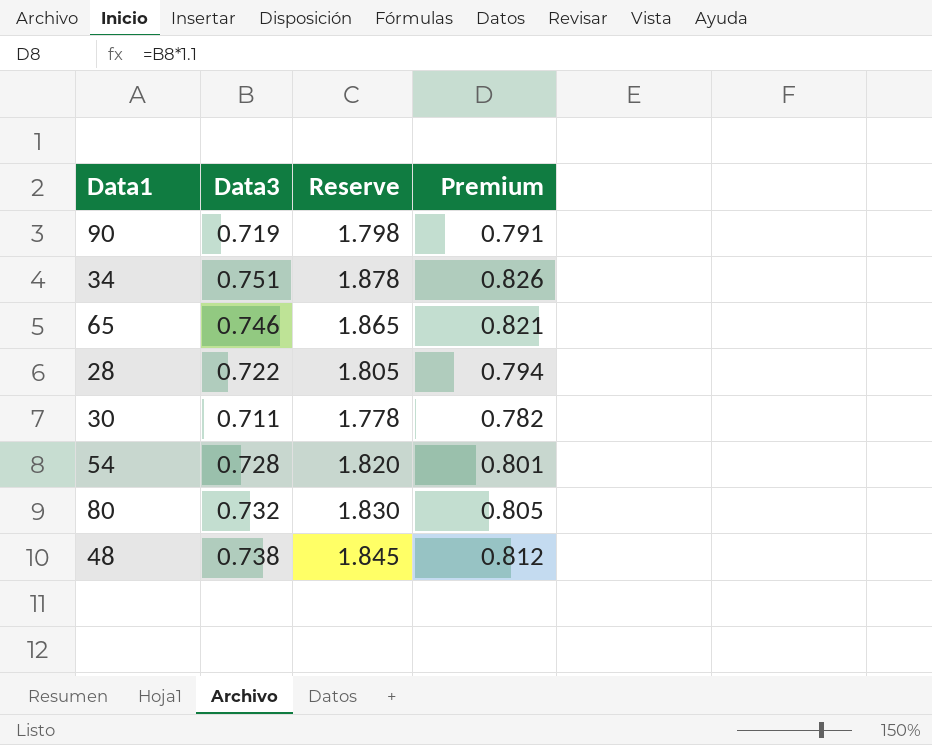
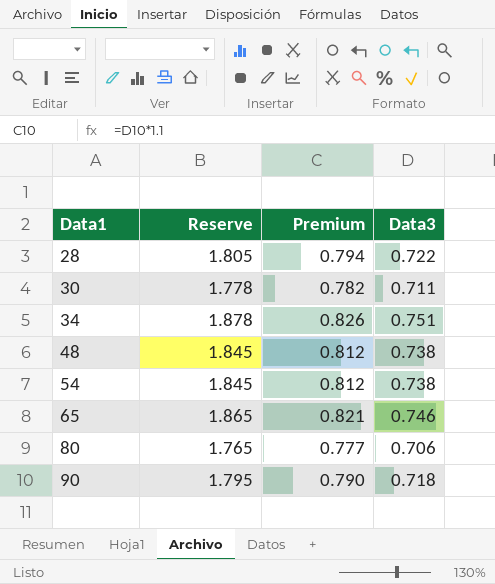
row order: none -> Data1 ascending
column Data3 | position: 2 -> 4
54 | Reserve: 1.820 -> 1.845
54 | Premium: 0.801 -> 0.812
54 | Data3: 0.728 -> 0.738
80 | Reserve: 1.830 -> 1.765
80 | Premium: 0.805 -> 0.777
80 | Data3: 0.732 -> 0.706
90 | Reserve: 1.798 -> 1.795
90 | Premium: 0.791 -> 0.790
90 | Data3: 0.719 -> 0.718

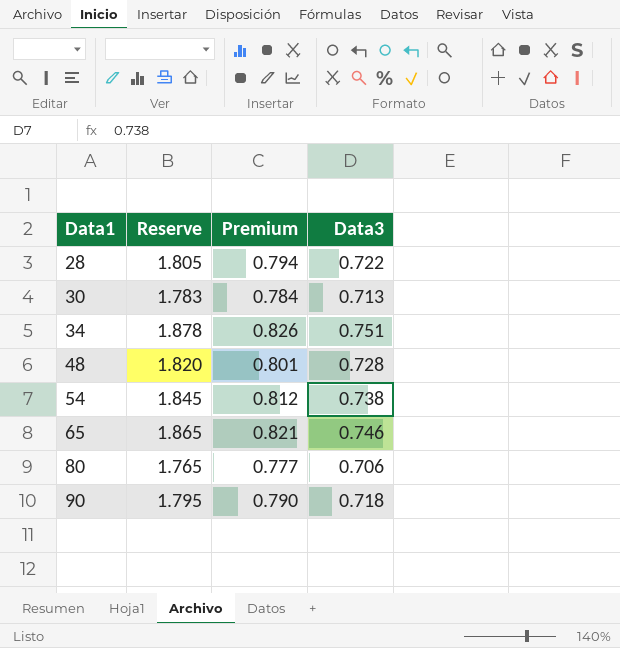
30 | Reserve: 1.778 -> 1.783
30 | Premium: 0.782 -> 0.784
30 | Data3: 0.711 -> 0.713
48 | Reserve: 1.845 -> 1.820
48 | Premium: 0.812 -> 0.801
48 | Data3: 0.738 -> 0.728

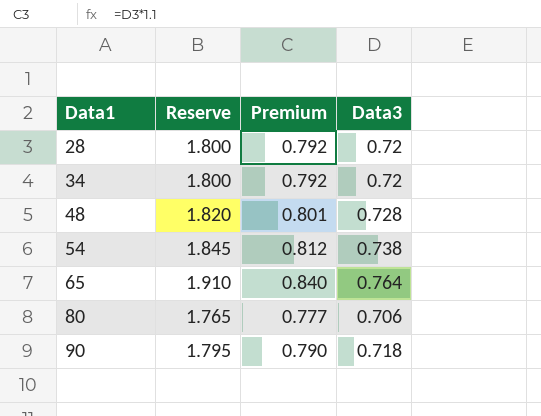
row 30: 1.783 | 0.784 | 0.713 -> none
28 | Reserve: 1.805 -> 1.800
28 | Premium: 0.794 -> 0.792
28 | Data3: 0.722 -> 0.72
34 | Reserve: 1.878 -> 1.800
34 | Premium: 0.826 -> 0.792
34 | Data3: 0.751 -> 0.72
65 | Reserve: 1.865 -> 1.910
65 | Premium: 0.821 -> 0.840
65 | Data3: 0.746 -> 0.764

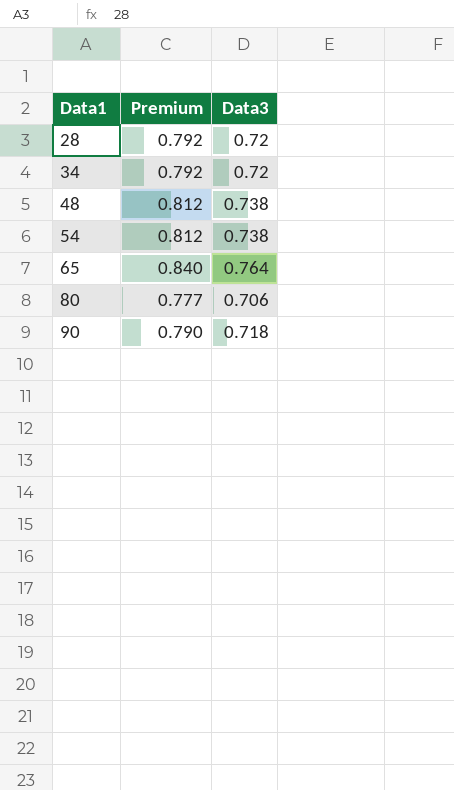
column Reserve | formula: [Data3] * 2.5 -> none
48 | Premium: 0.801 -> 0.812
48 | Data3: 0.728 -> 0.738

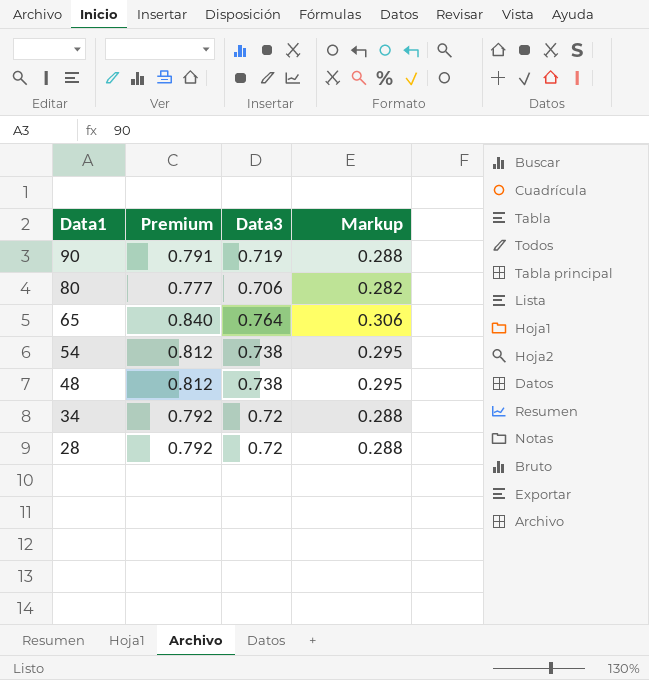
row order: Data1 ascending -> Data1 descending
column Markup | formula: none -> [Data3] * 0.4
90 | Premium: 0.790 -> 0.791
90 | Data3: 0.718 -> 0.719

